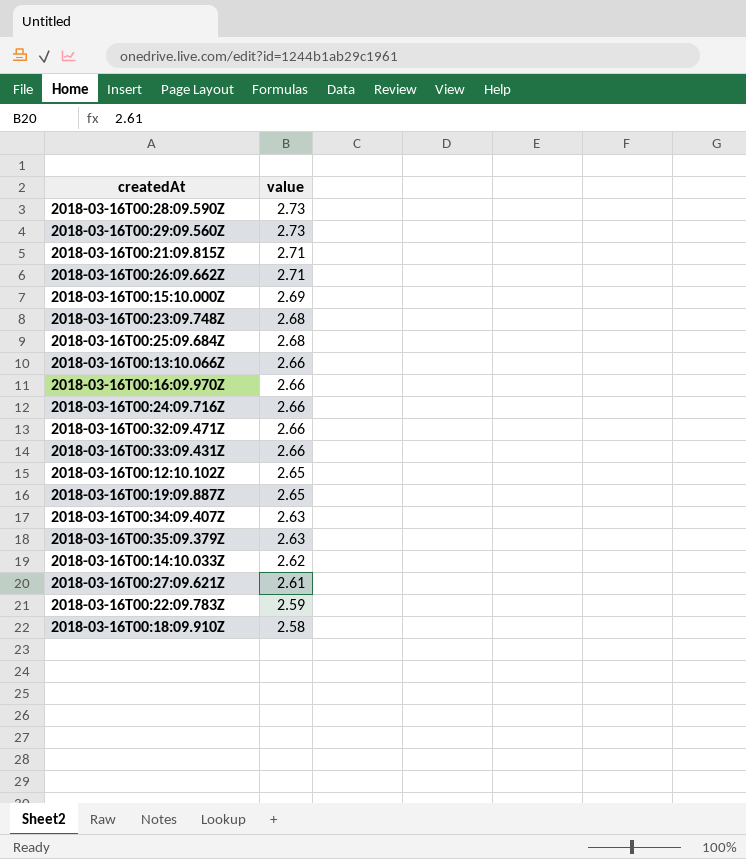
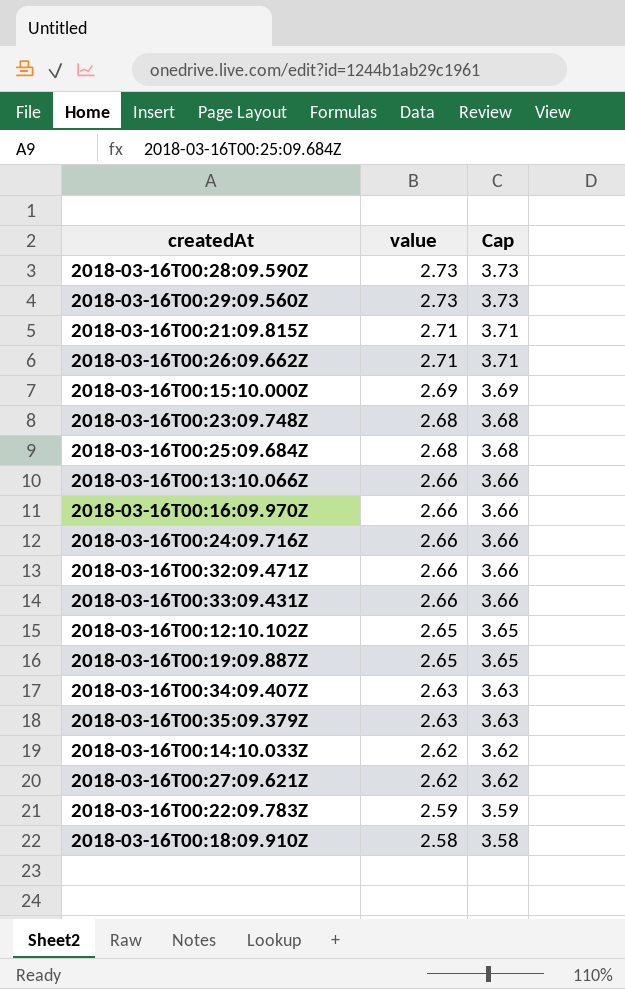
column Cap | formula: none -> [value] + 1
2018-03-16T00:27:09.621Z | value: 2.61 -> 2.62

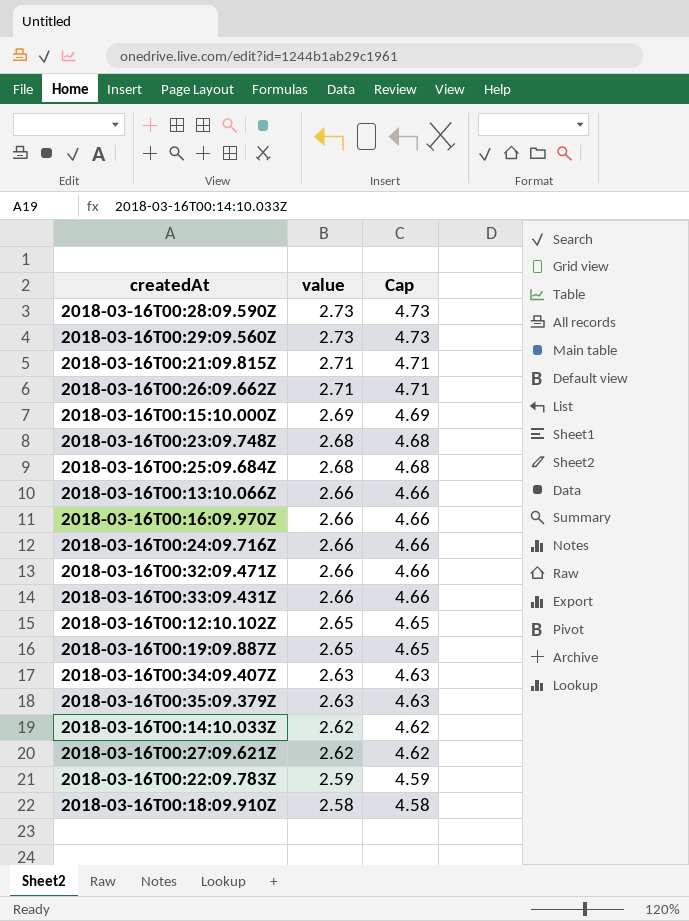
column Cap | formula: [value] + 1 -> [value] + 2

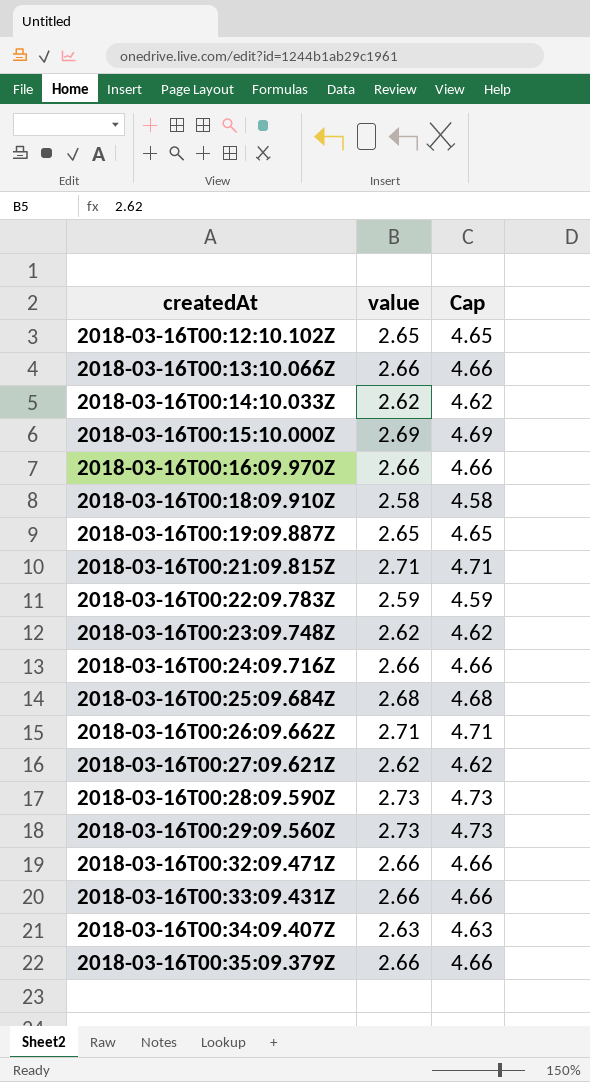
row order: value descending -> createdAt ascending
2018-03-16T00:23:09.748Z | value: 2.68 -> 2.62
2018-03-16T00:23:09.748Z | Cap: 4.68 -> 4.62
2018-03-16T00:35:09.379Z | value: 2.63 -> 2.66
2018-03-16T00:35:09.379Z | Cap: 4.63 -> 4.66

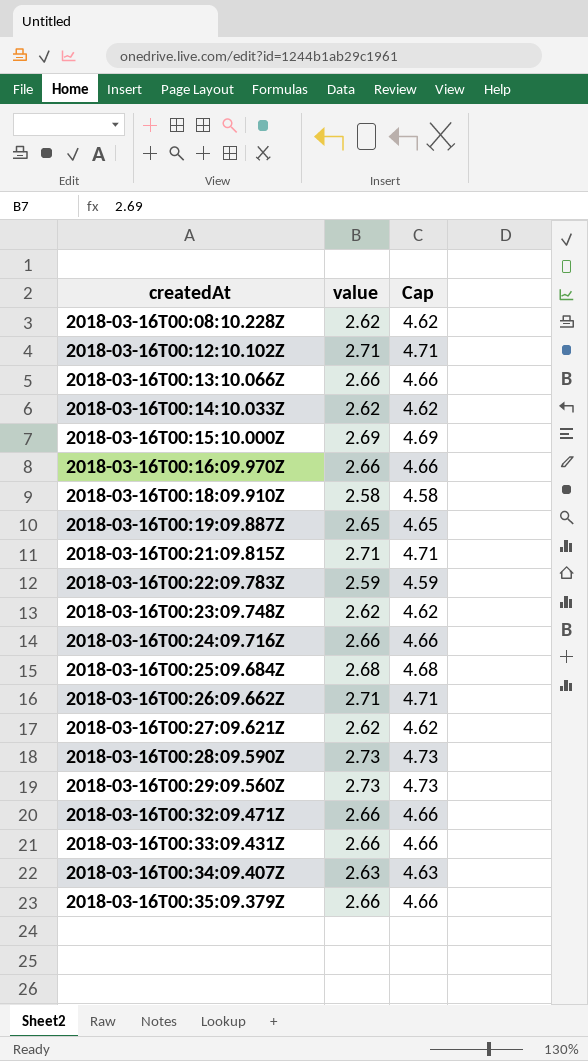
row 2018-03-16T00:08:10.228Z: none -> 2.62 | 4.62
2018-03-16T00:12:10.102Z | value: 2.65 -> 2.71
2018-03-16T00:12:10.102Z | Cap: 4.65 -> 4.71

